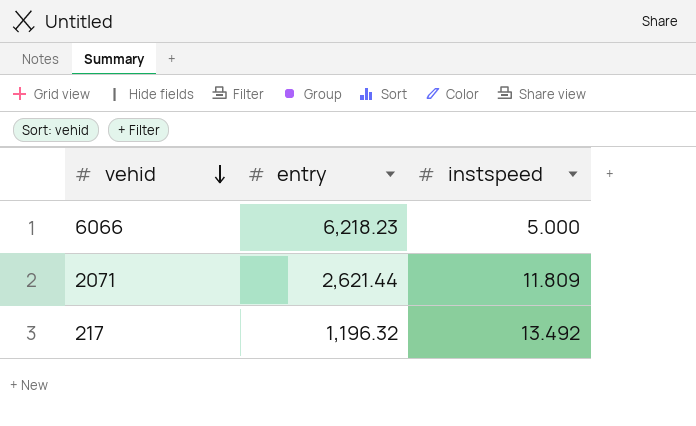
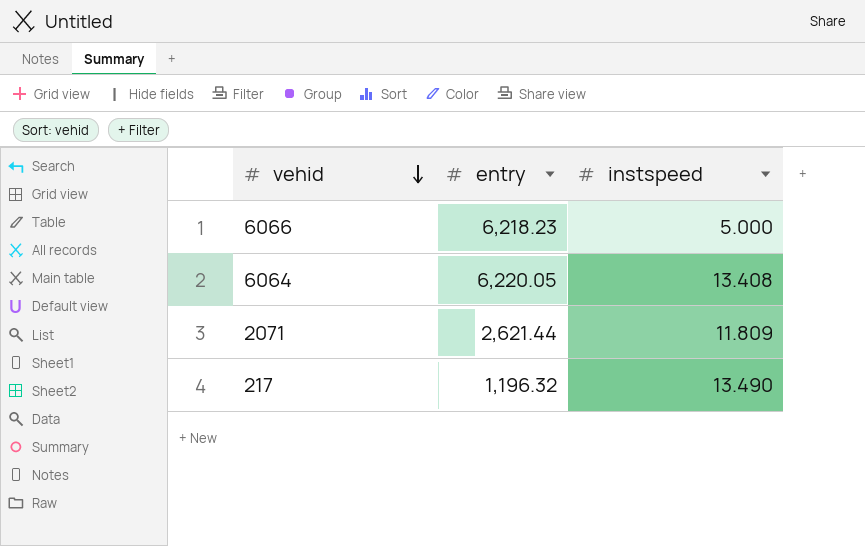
row 6064: none -> 6,220.05 | 13.408
217 | instspeed: 13.492 -> 13.490

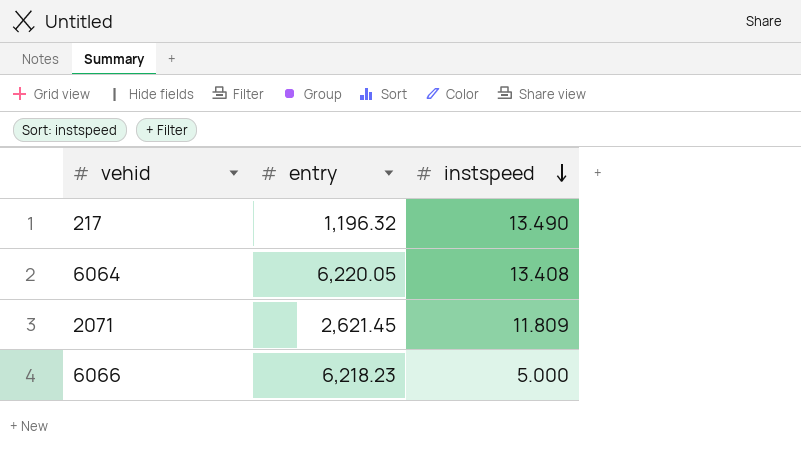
row order: vehid descending -> instspeed descending
2071 | entry: 2,621.44 -> 2,621.45

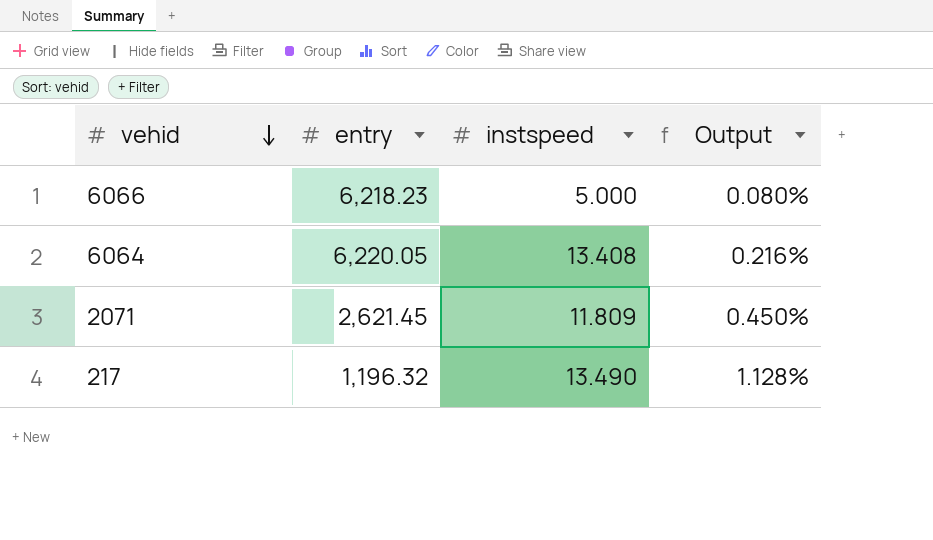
row order: instspeed descending -> vehid descending
column Output | formula: none -> [instspeed] / [entry]

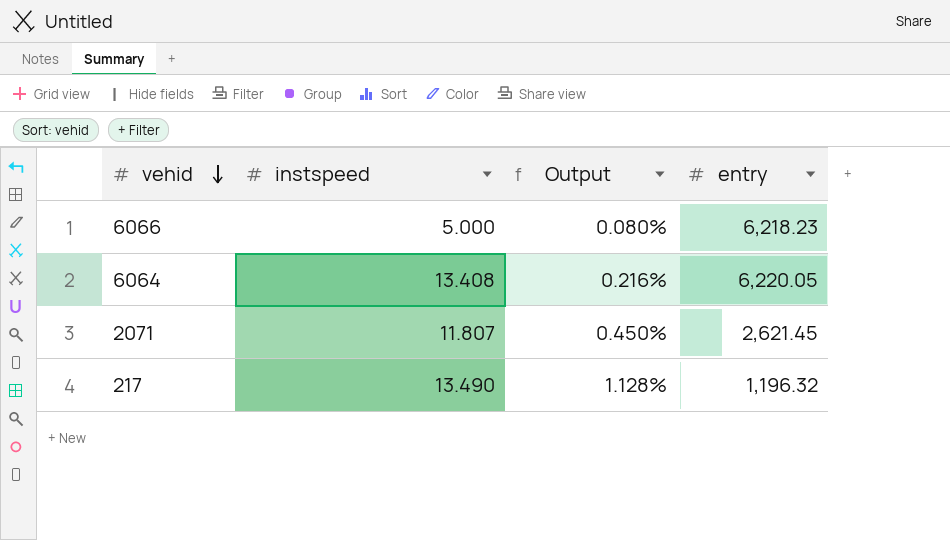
column entry | position: 2 -> 4
2071 | instspeed: 11.809 -> 11.807

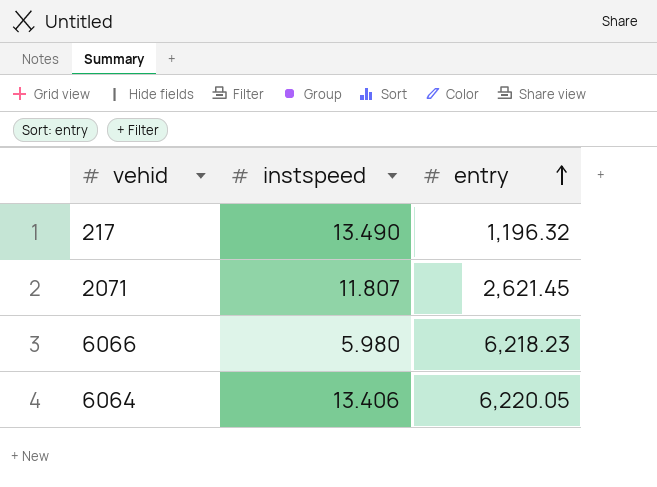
row order: vehid descending -> entry ascending
column Output | formula: [instspeed] / [entry] -> none
6066 | instspeed: 5.000 -> 5.980
6064 | instspeed: 13.408 -> 13.406

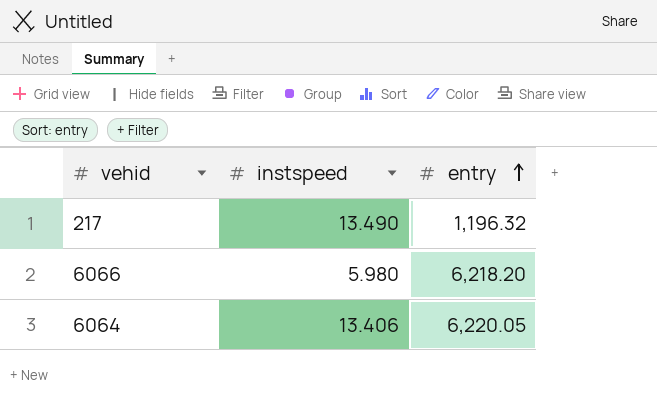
row 2071: 11.807 | 2,621.45 -> none
6066 | entry: 6,218.23 -> 6,218.20

